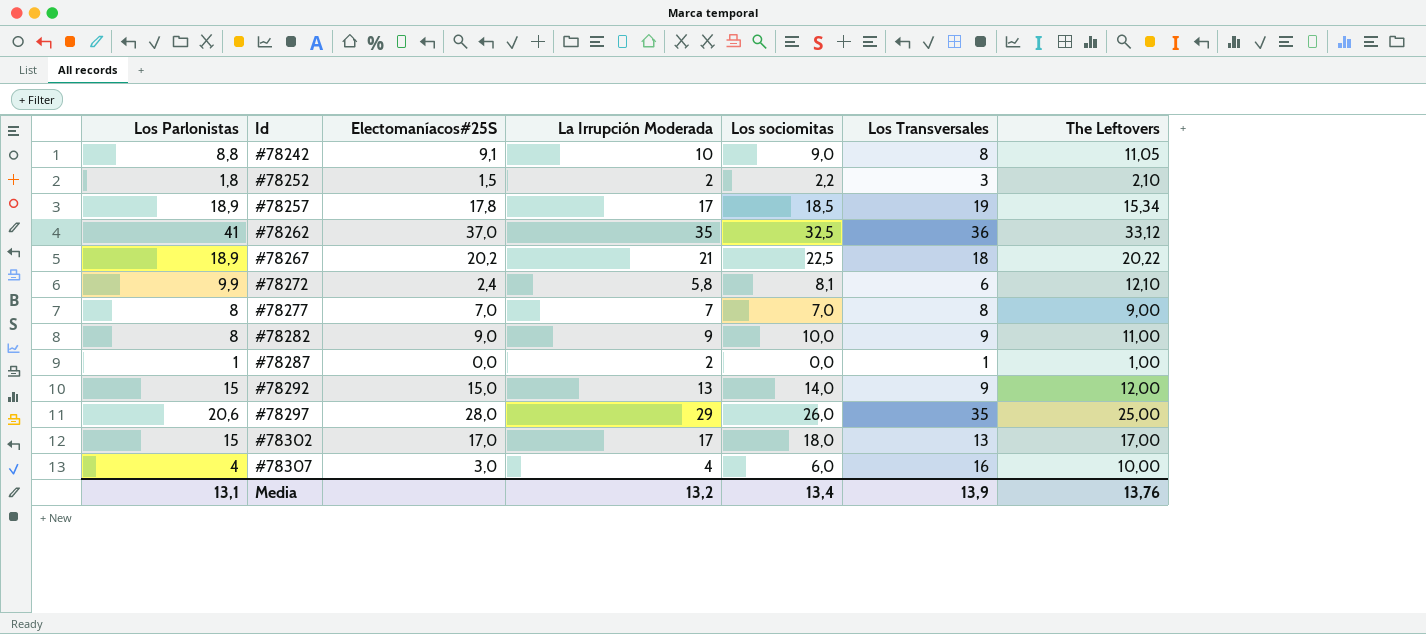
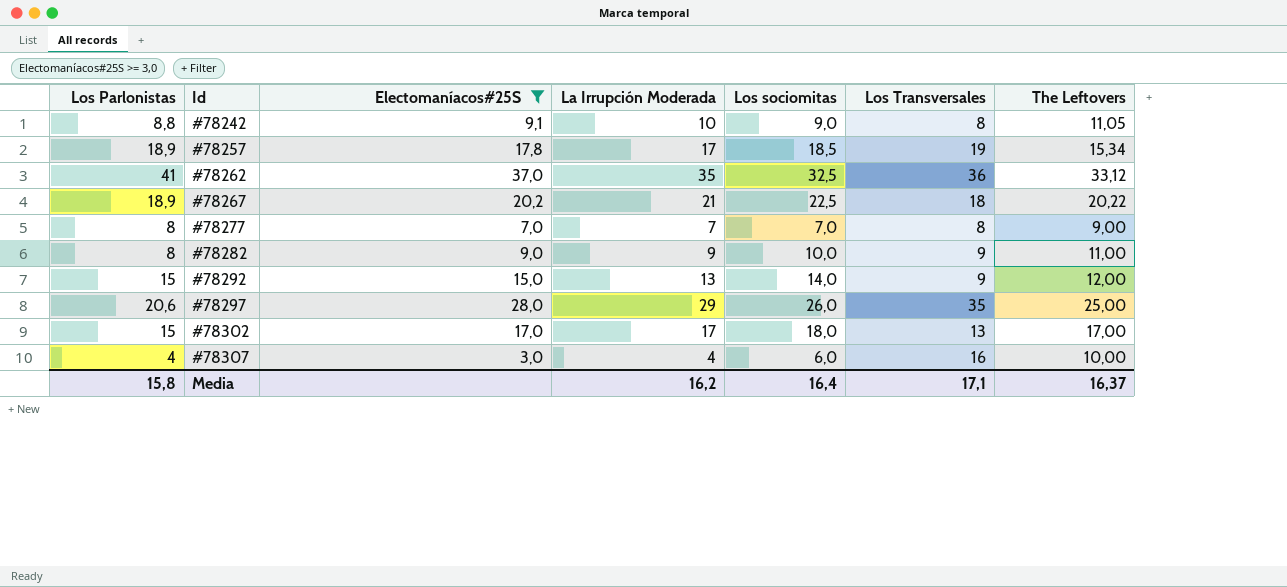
filter: none -> Electomaníacos#25S >= 3,0
Media | Los Parlonistas: 13,1 -> 15,8
Media | La Irrupción Moderada: 13,2 -> 16,2
Media | Los sociomitas: 13,4 -> 16,4
Media | Los Transversales: 13,9 -> 17,1
Media | The Leftovers: 13,76 -> 16,37

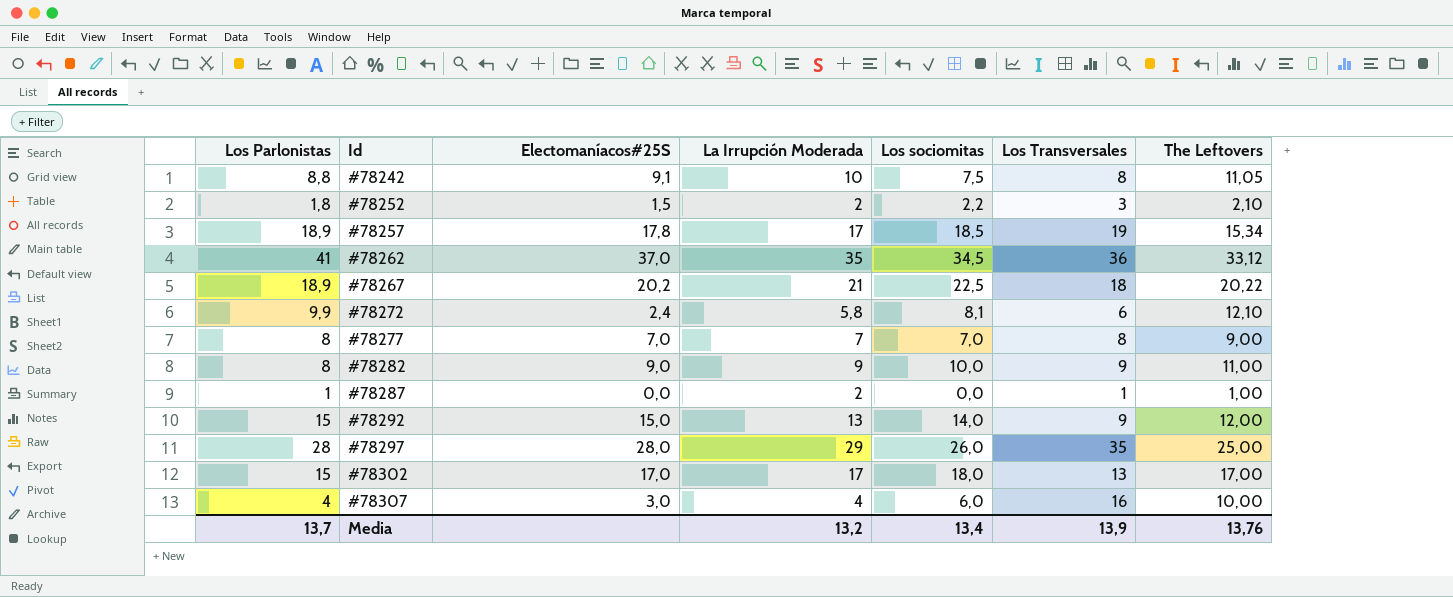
filter: Electomaníacos#25S >= 3,0 -> none
#78242 | Los sociomitas: 9,0 -> 7,5
#78262 | Los sociomitas: 32,5 -> 34,5
#78297 | Los Parlonistas: 20,6 -> 28
Media | Los Parlonistas: 15,8 -> 13,7
Media | La Irrupción Moderada: 16,2 -> 13,2
Media | Los sociomitas: 16,4 -> 13,4
Media | Los Transversales: 17,1 -> 13,9
Media | The Leftovers: 16,37 -> 13,76

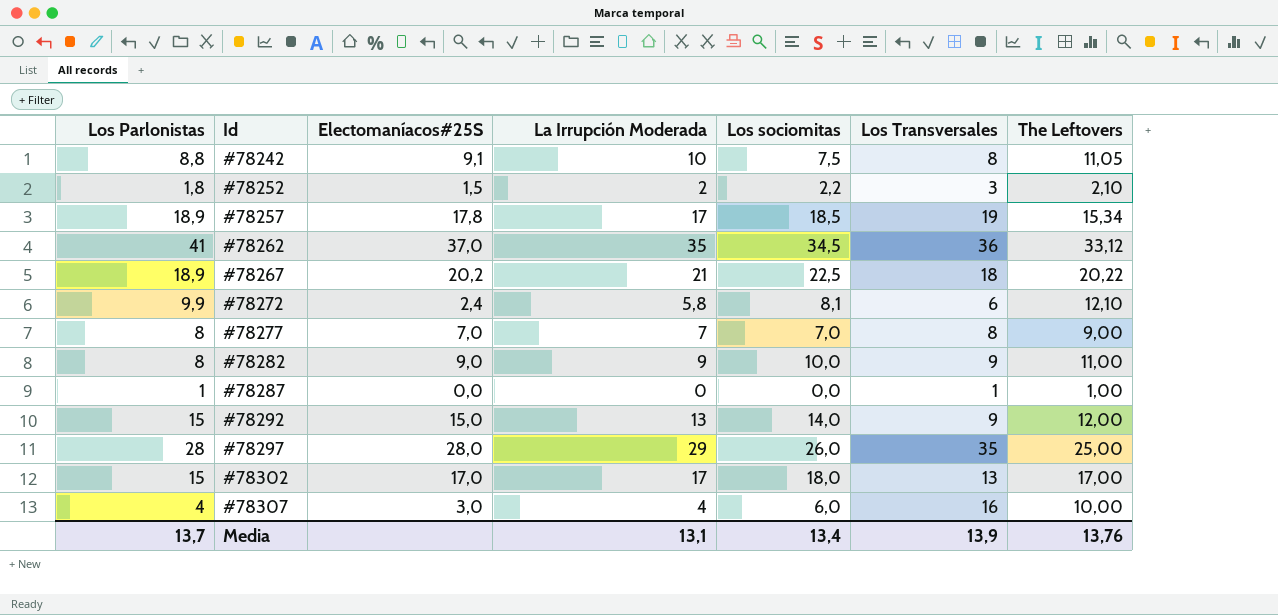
#78287 | La Irrupción Moderada: 2 -> 0
Media | La Irrupción Moderada: 13,2 -> 13,1

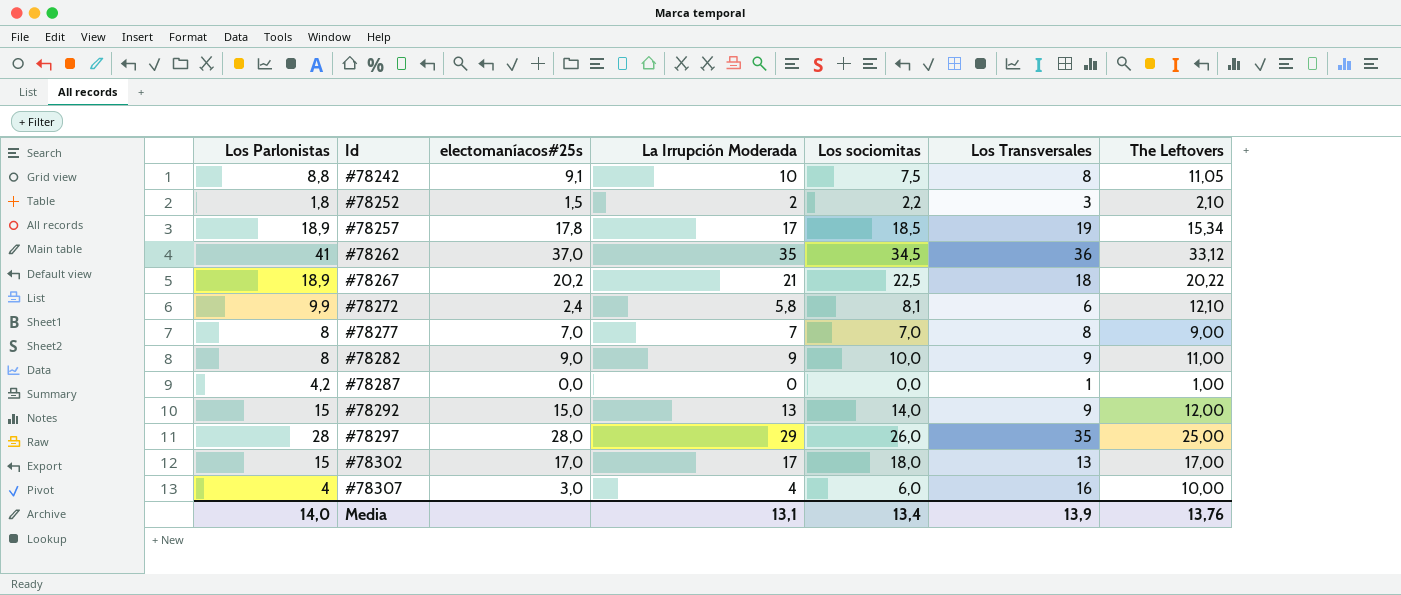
column name: Electomaníacos#25S -> electomaníacos#25s
#78287 | Los Parlonistas: 1 -> 4,2
Media | Los Parlonistas: 13,7 -> 14,0

